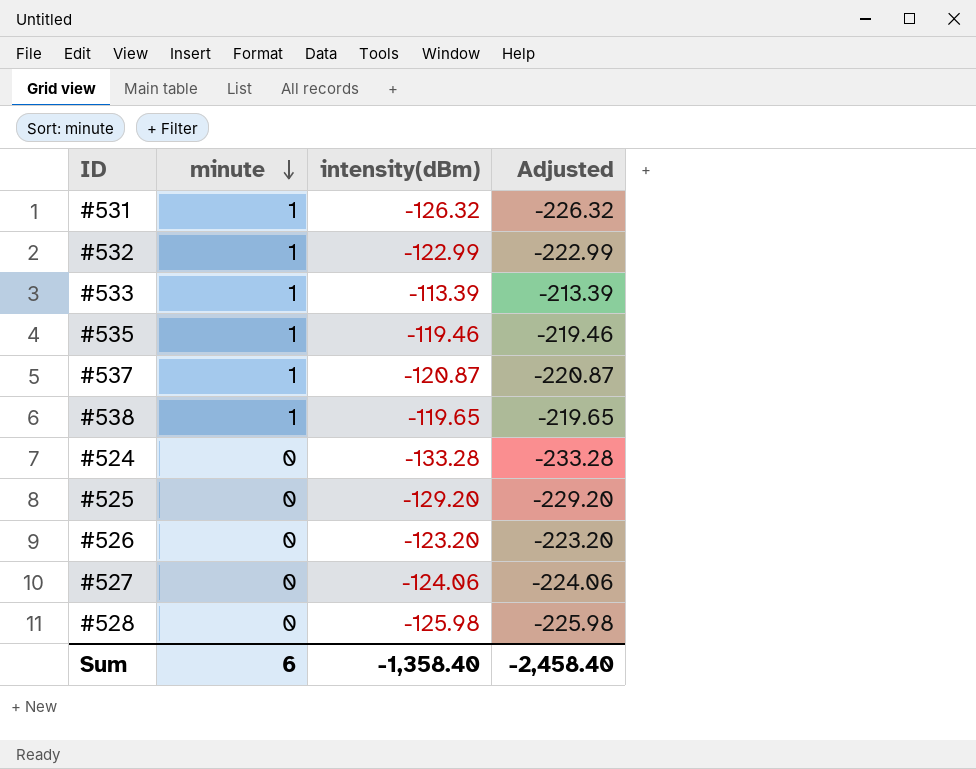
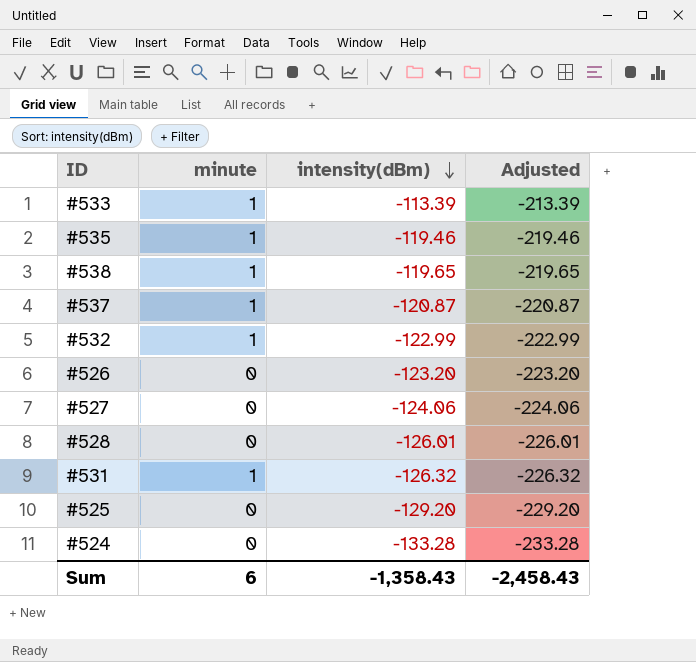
row order: minute descending -> intensity(dBm) descending
#528 | intensity(dBm): -125.98 -> -126.01
#528 | Adjusted: -225.98 -> -226.01
Sum | intensity(dBm): -1,358.40 -> -1,358.43
Sum | Adjusted: -2,458.40 -> -2,458.43

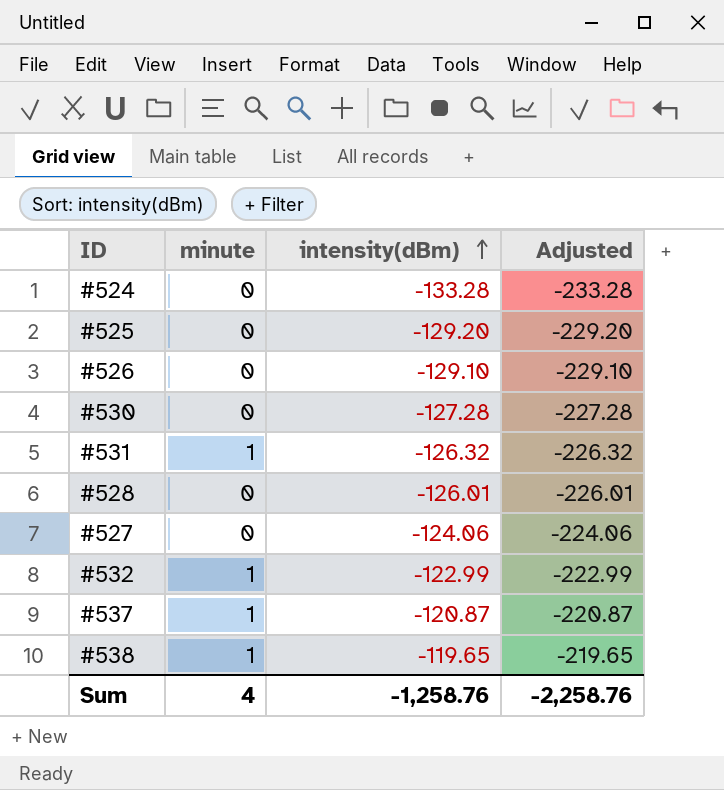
row order: intensity(dBm) descending -> intensity(dBm) ascending
row #533: 1 | -113.39 | -213.39 -> none
row #535: 1 | -119.46 | -219.46 -> none
#526 | intensity(dBm): -123.20 -> -129.10
#526 | Adjusted: -223.20 -> -229.10
row #530: none -> 0 | -127.28 | -227.28
Sum | minute: 6 -> 4
Sum | intensity(dBm): -1,358.43 -> -1,258.76
Sum | Adjusted: -2,458.43 -> -2,258.76

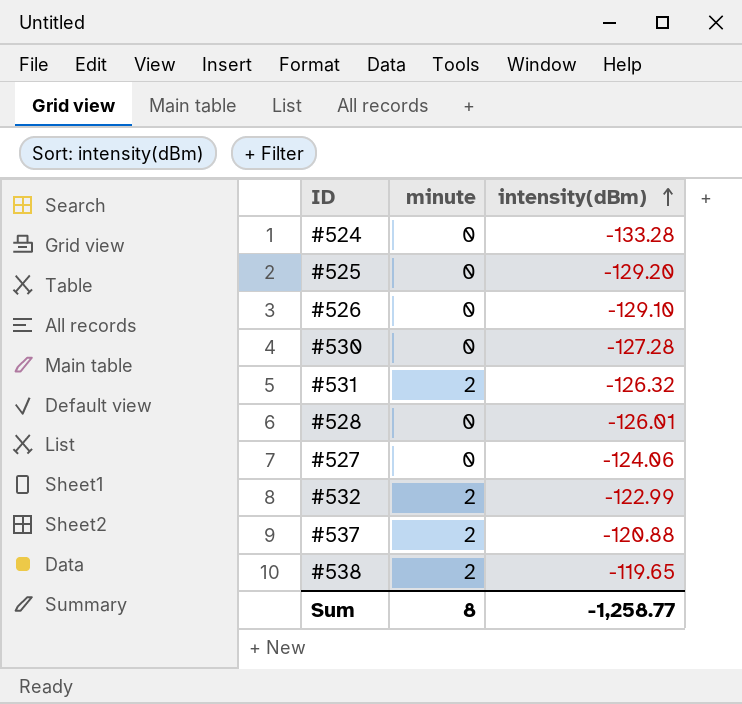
column Adjusted | formula: [intensity(dBm)] - 100 -> none
#531 | minute: 1 -> 2
#532 | minute: 1 -> 2
#537 | minute: 1 -> 2
#537 | intensity(dBm): -120.87 -> -120.88
#538 | minute: 1 -> 2
Sum | minute: 4 -> 8
Sum | intensity(dBm): -1,258.76 -> -1,258.77

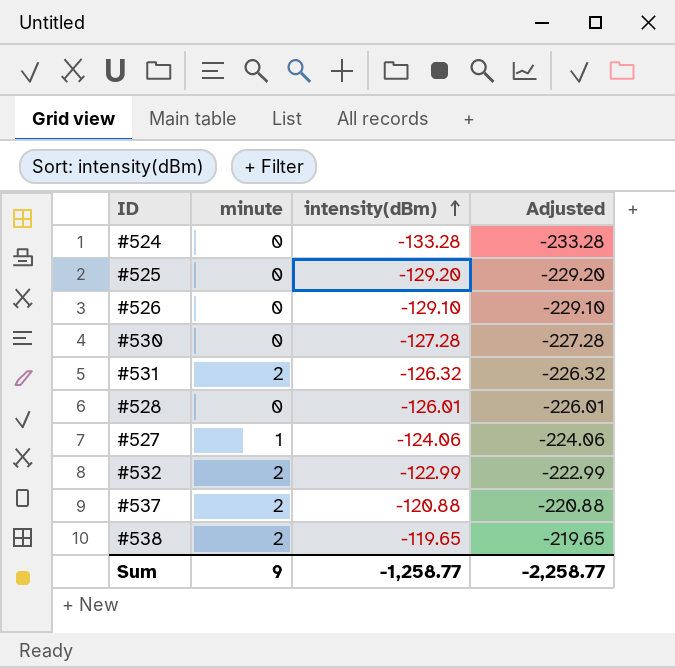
column Adjusted | formula: none -> [intensity(dBm)] - 100
#527 | minute: 0 -> 1
Sum | minute: 8 -> 9

